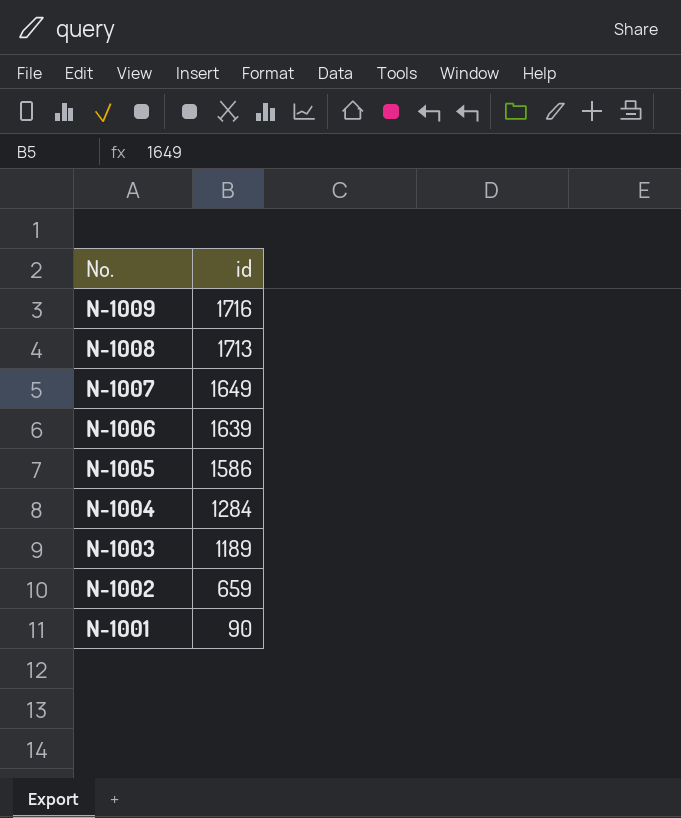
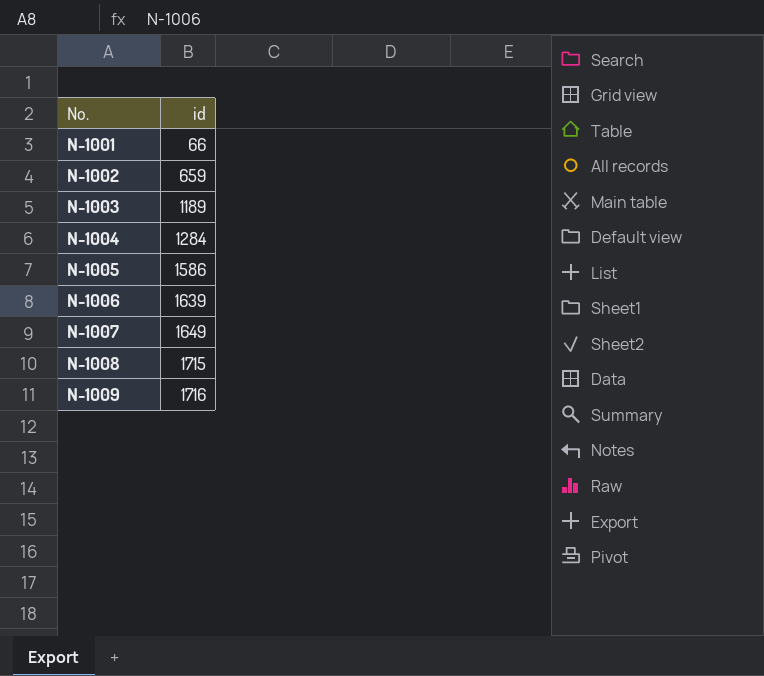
row order: No. descending -> No. ascending
N-1001 | id: 90 -> 66
N-1008 | id: 1713 -> 1715

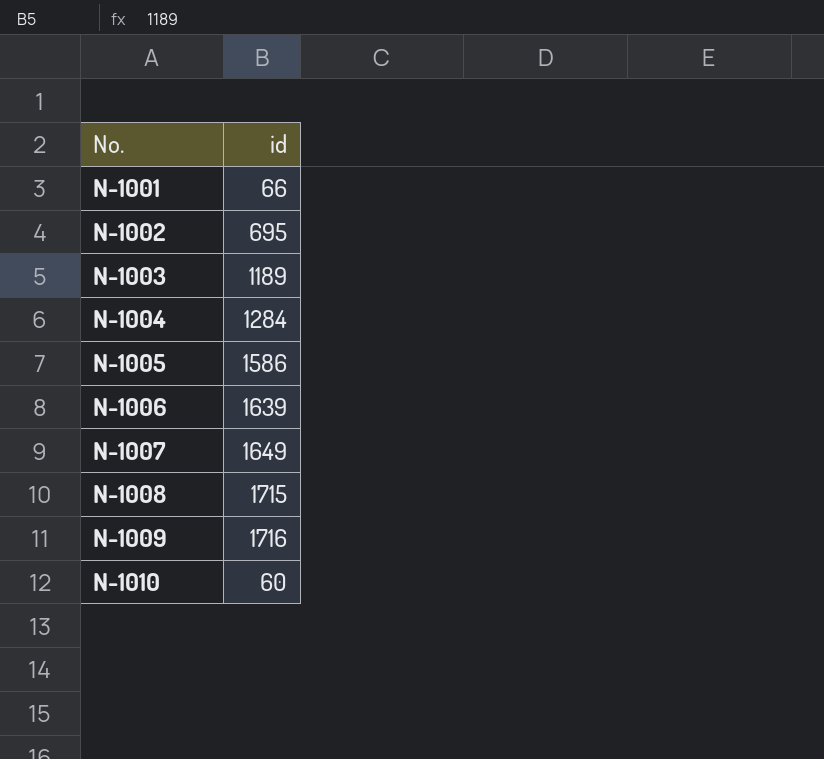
N-1002 | id: 659 -> 695
row N-1010: none -> 60

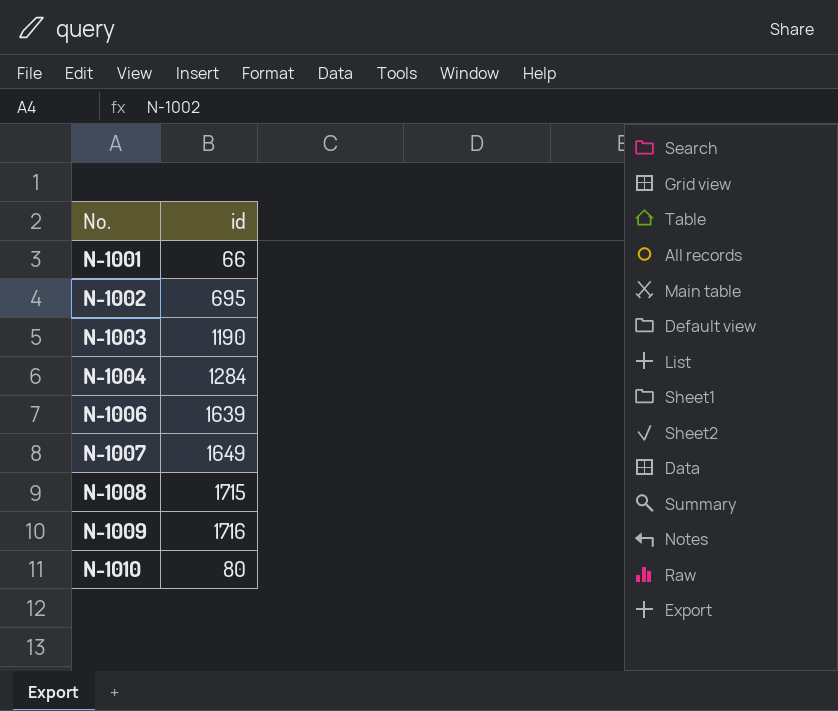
row N-1005: 1586 -> none
N-1003 | id: 1189 -> 1190
N-1010 | id: 60 -> 80

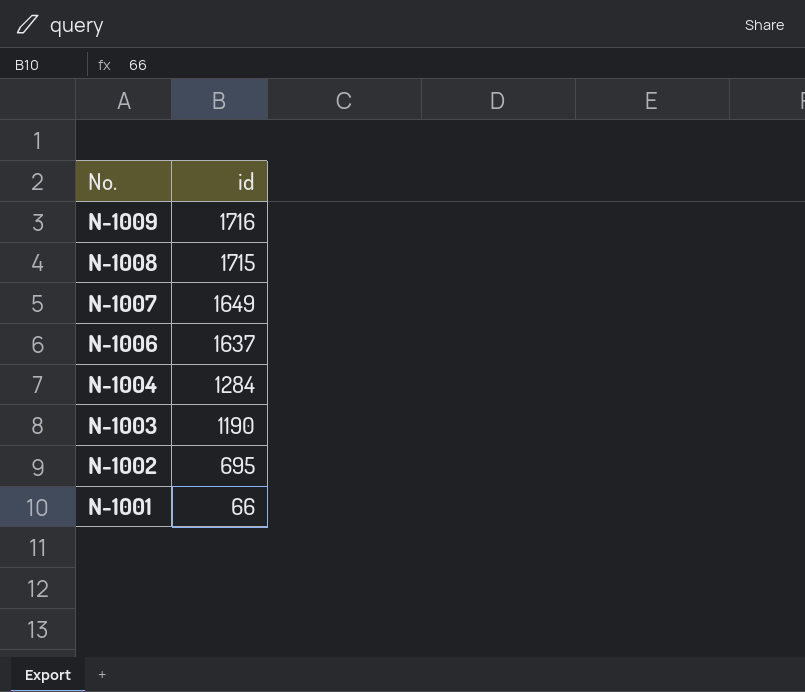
row order: No. ascending -> No. descending
row N-1010: 80 -> none
N-1006 | id: 1639 -> 1637

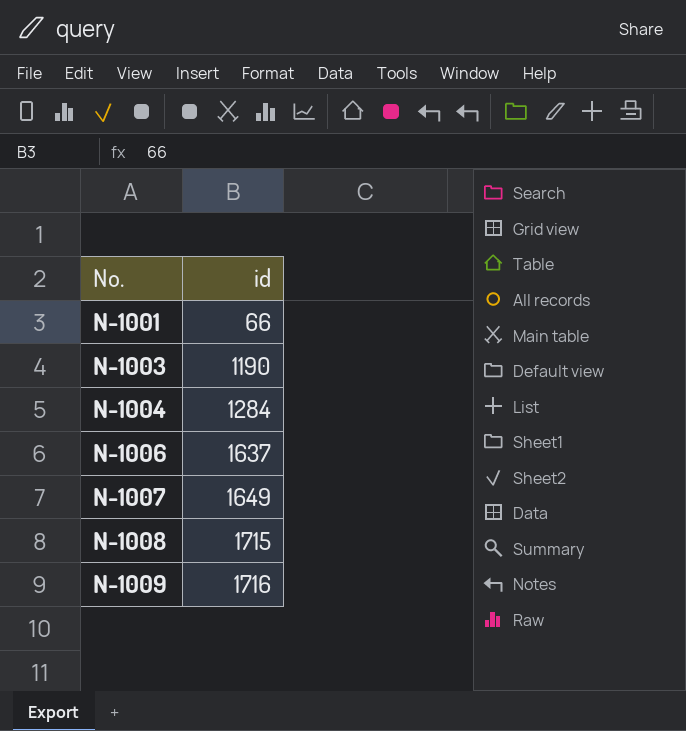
row order: No. descending -> No. ascending
row N-1002: 695 -> none

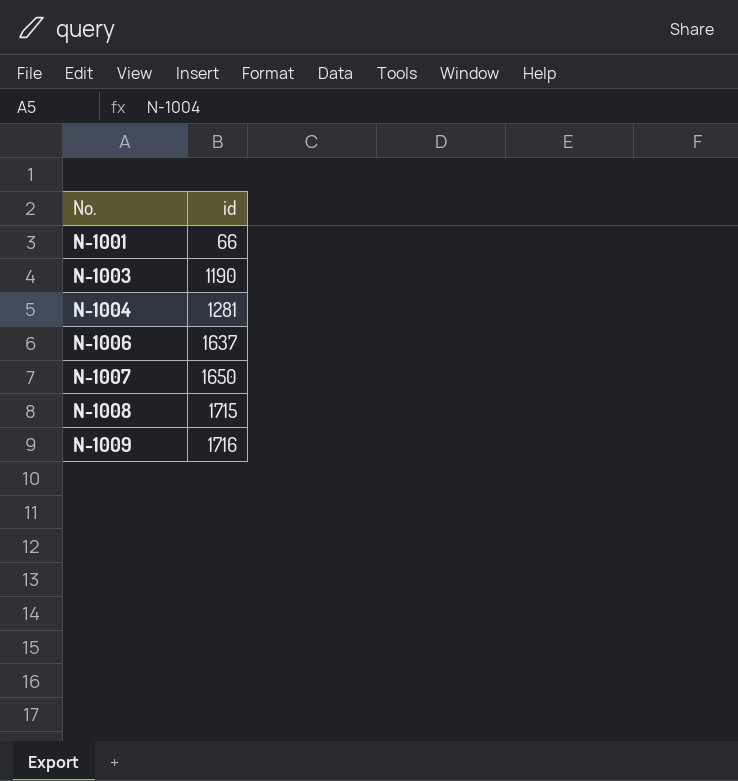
N-1004 | id: 1284 -> 1281
N-1007 | id: 1649 -> 1650

